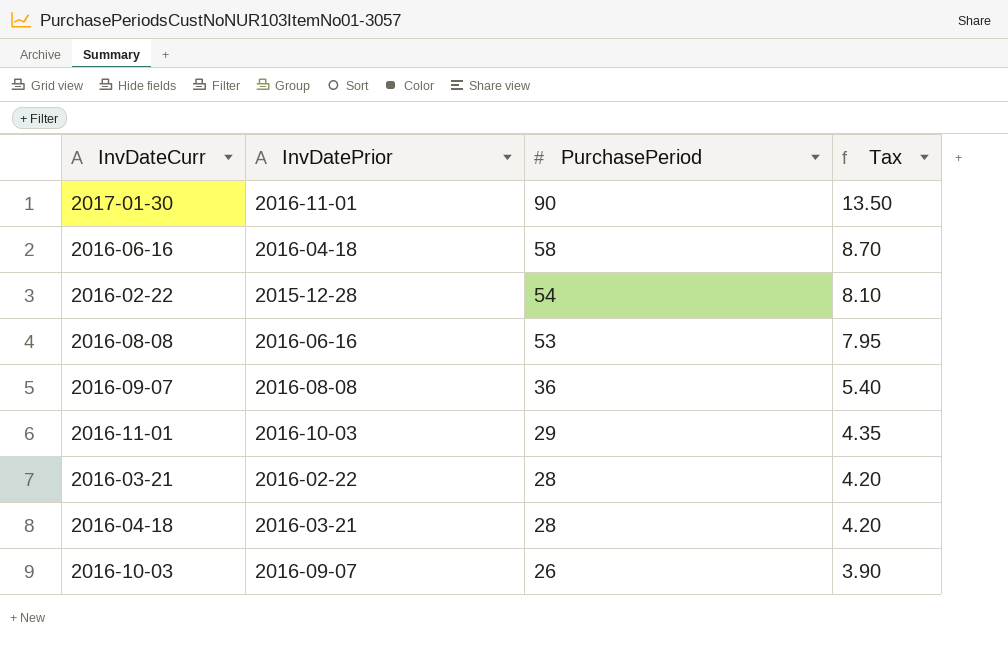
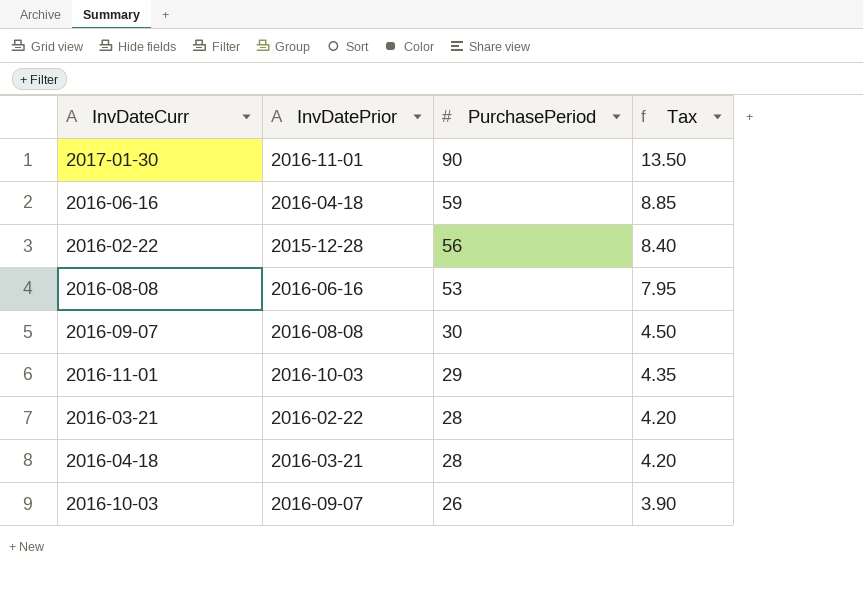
2016-06-16 | PurchasePeriod: 58 -> 59
2016-06-16 | Tax: 8.70 -> 8.85
2016-02-22 | PurchasePeriod: 54 -> 56
2016-02-22 | Tax: 8.10 -> 8.40
2016-09-07 | PurchasePeriod: 36 -> 30
2016-09-07 | Tax: 5.40 -> 4.50

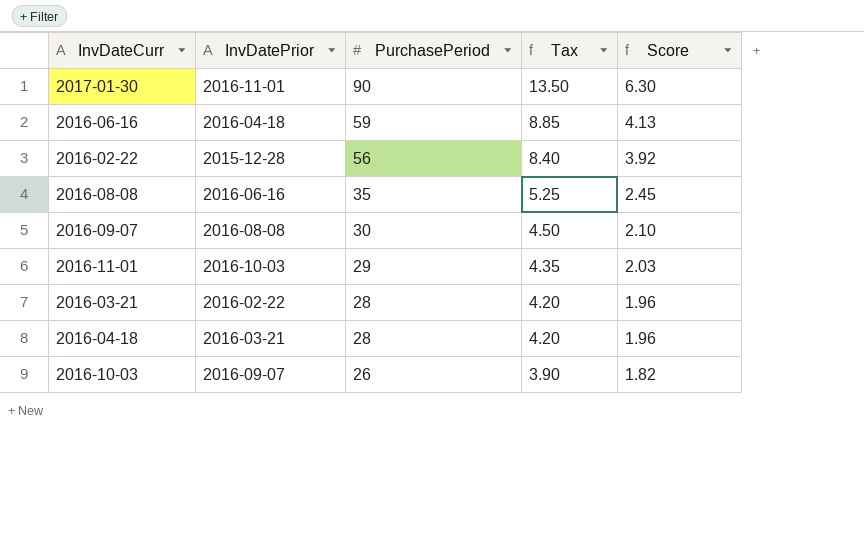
column Score | formula: none -> [PurchasePeriod] * 0.07
2016-08-08 | PurchasePeriod: 53 -> 35
2016-08-08 | Tax: 7.95 -> 5.25

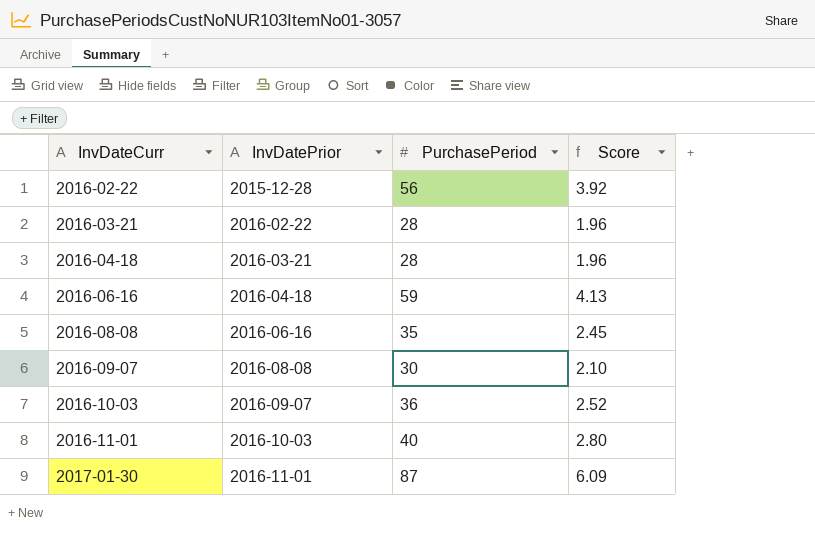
row order: PurchasePeriod descending -> InvDateCurr ascending
column Tax | formula: [PurchasePeriod] * 0.15 -> none
2016-10-03 | PurchasePeriod: 26 -> 36
2016-10-03 | Score: 1.82 -> 2.52
2016-11-01 | PurchasePeriod: 29 -> 40
2016-11-01 | Score: 2.03 -> 2.80
2017-01-30 | PurchasePeriod: 90 -> 87
2017-01-30 | Score: 6.30 -> 6.09

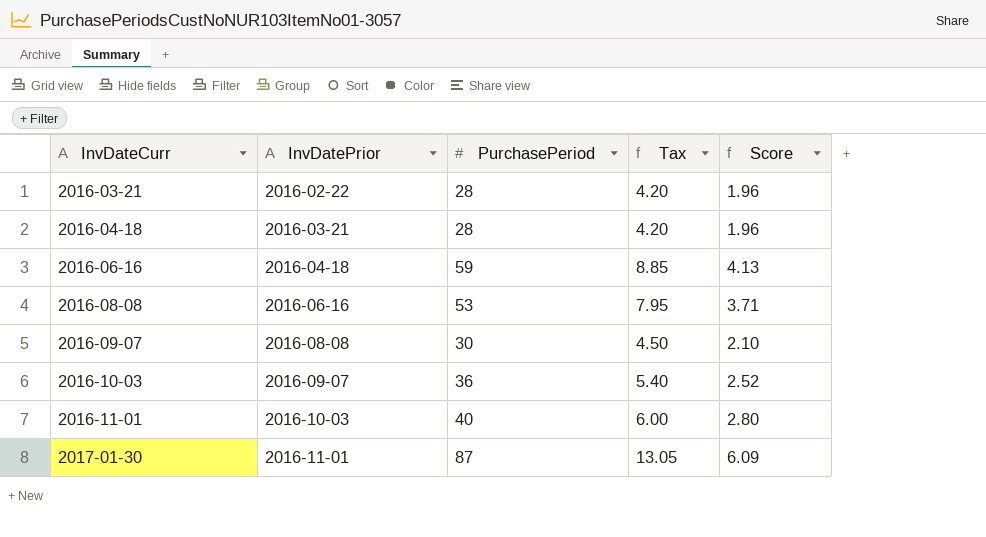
column Tax | formula: none -> [PurchasePeriod] * 0.15
row 2016-02-22: 2015-12-28 | 56 | 3.92 -> none
2016-08-08 | PurchasePeriod: 35 -> 53
2016-08-08 | Score: 2.45 -> 3.71

